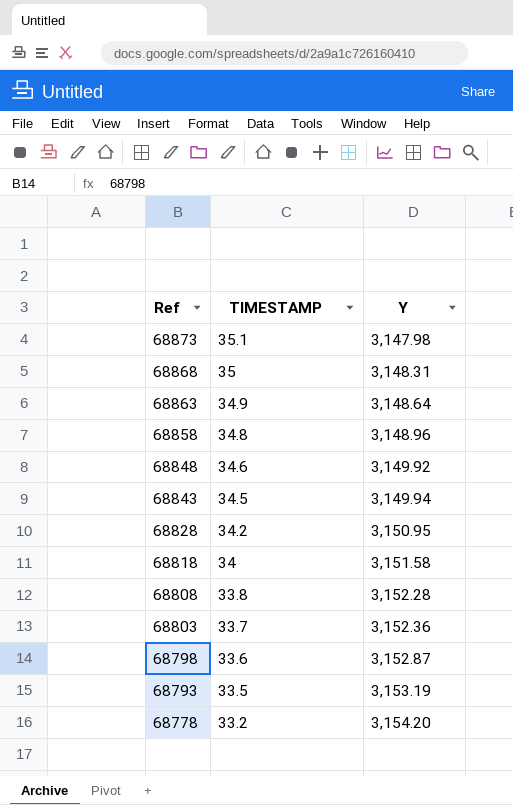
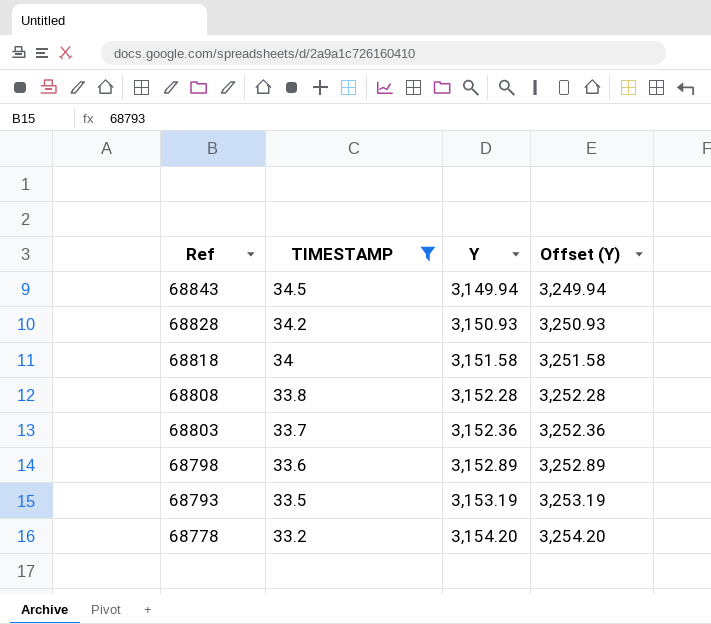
filter: none -> TIMESTAMP <= 34.5
column Offset (Y) | formula: none -> [Y] + 100
68828 | Y: 3,150.95 -> 3,150.93
68798 | Y: 3,152.87 -> 3,152.89

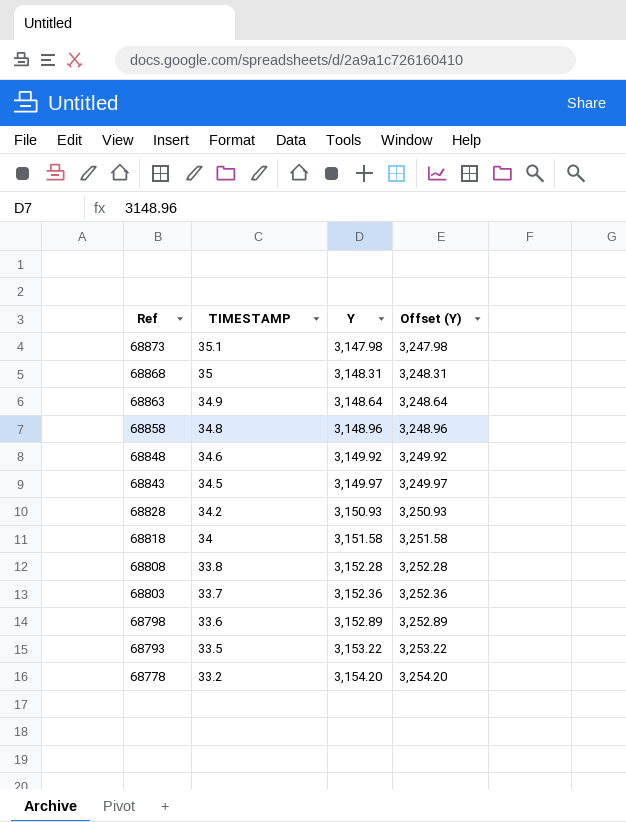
filter: TIMESTAMP <= 34.5 -> none
68843 | Y: 3,149.94 -> 3,149.97
68843 | Offset (Y): 3,249.94 -> 3,249.97
68793 | Y: 3,153.19 -> 3,153.22
68793 | Offset (Y): 3,253.19 -> 3,253.22

